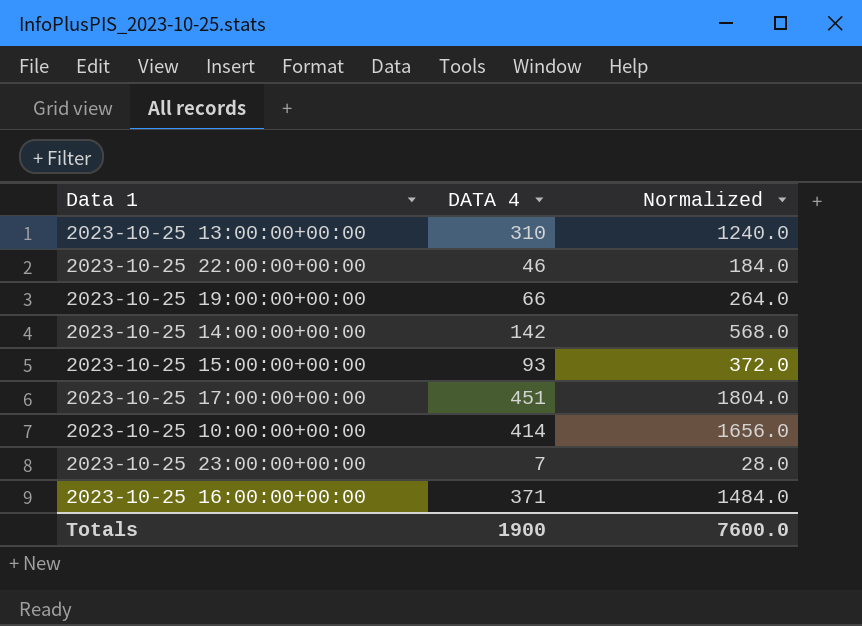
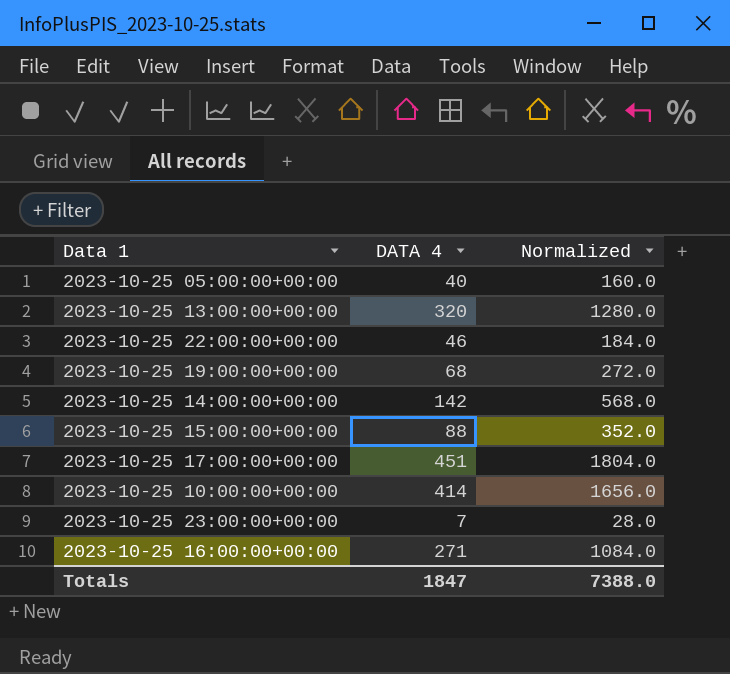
row 2023-10-25 05:00:00+00:00: none -> 40 | 160.0
2023-10-25 13:00:00+00:00 | DATA 4: 310 -> 320
2023-10-25 13:00:00+00:00 | Normalized: 1240.0 -> 1280.0
2023-10-25 19:00:00+00:00 | DATA 4: 66 -> 68
2023-10-25 19:00:00+00:00 | Normalized: 264.0 -> 272.0
2023-10-25 15:00:00+00:00 | DATA 4: 93 -> 88
2023-10-25 15:00:00+00:00 | Normalized: 372.0 -> 352.0
2023-10-25 16:00:00+00:00 | DATA 4: 371 -> 271
2023-10-25 16:00:00+00:00 | Normalized: 1484.0 -> 1084.0
Totals | DATA 4: 1900 -> 1847
Totals | Normalized: 7600.0 -> 7388.0

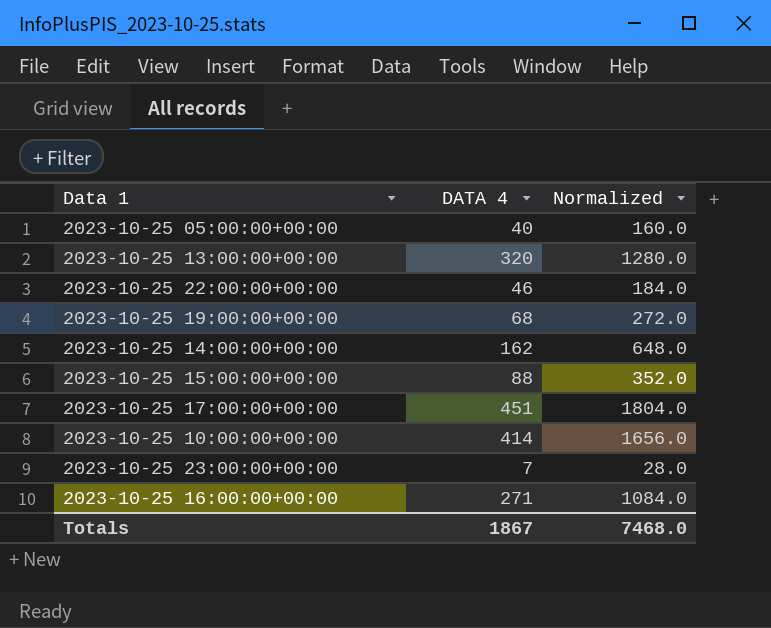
2023-10-25 14:00:00+00:00 | DATA 4: 142 -> 162
2023-10-25 14:00:00+00:00 | Normalized: 568.0 -> 648.0
Totals | DATA 4: 1847 -> 1867
Totals | Normalized: 7388.0 -> 7468.0

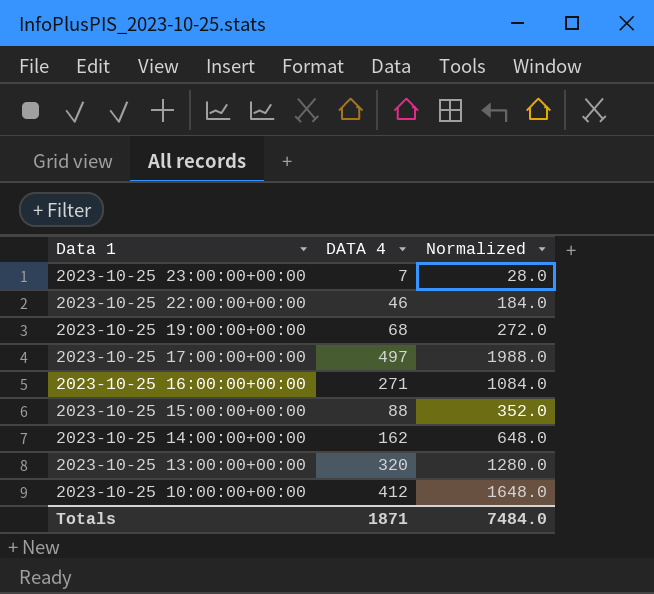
row order: none -> Data 1 descending
row 2023-10-25 05:00:00+00:00: 40 | 160.0 -> none
2023-10-25 17:00:00+00:00 | DATA 4: 451 -> 497
2023-10-25 17:00:00+00:00 | Normalized: 1804.0 -> 1988.0
2023-10-25 10:00:00+00:00 | DATA 4: 414 -> 412
2023-10-25 10:00:00+00:00 | Normalized: 1656.0 -> 1648.0
Totals | DATA 4: 1867 -> 1871
Totals | Normalized: 7468.0 -> 7484.0

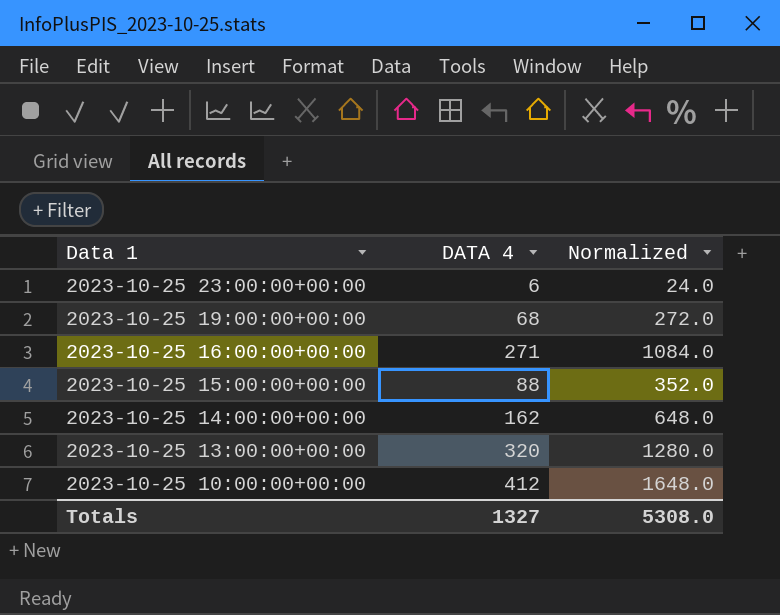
row 2023-10-25 22:00:00+00:00: 46 | 184.0 -> none
row 2023-10-25 17:00:00+00:00: 497 | 1988.0 -> none
2023-10-25 23:00:00+00:00 | DATA 4: 7 -> 6
2023-10-25 23:00:00+00:00 | Normalized: 28.0 -> 24.0
Totals | DATA 4: 1871 -> 1327
Totals | Normalized: 7484.0 -> 5308.0

